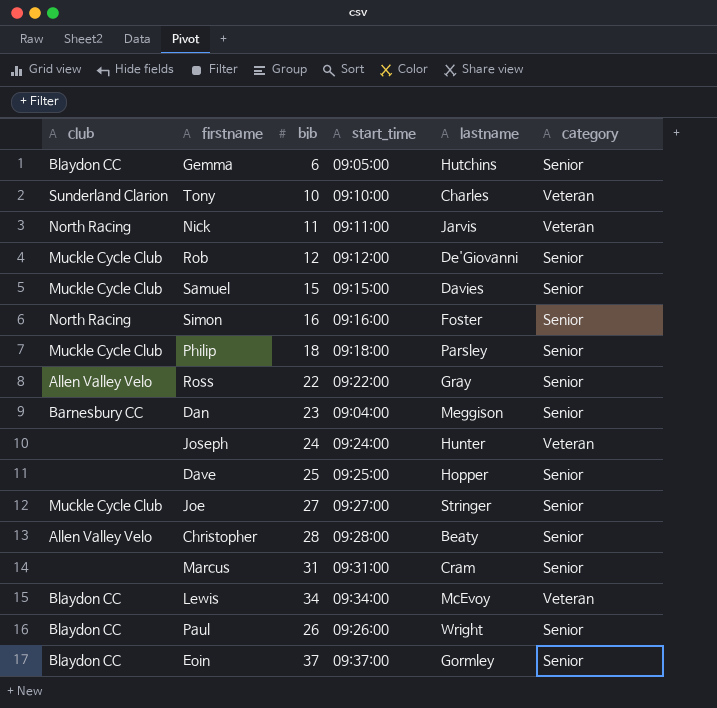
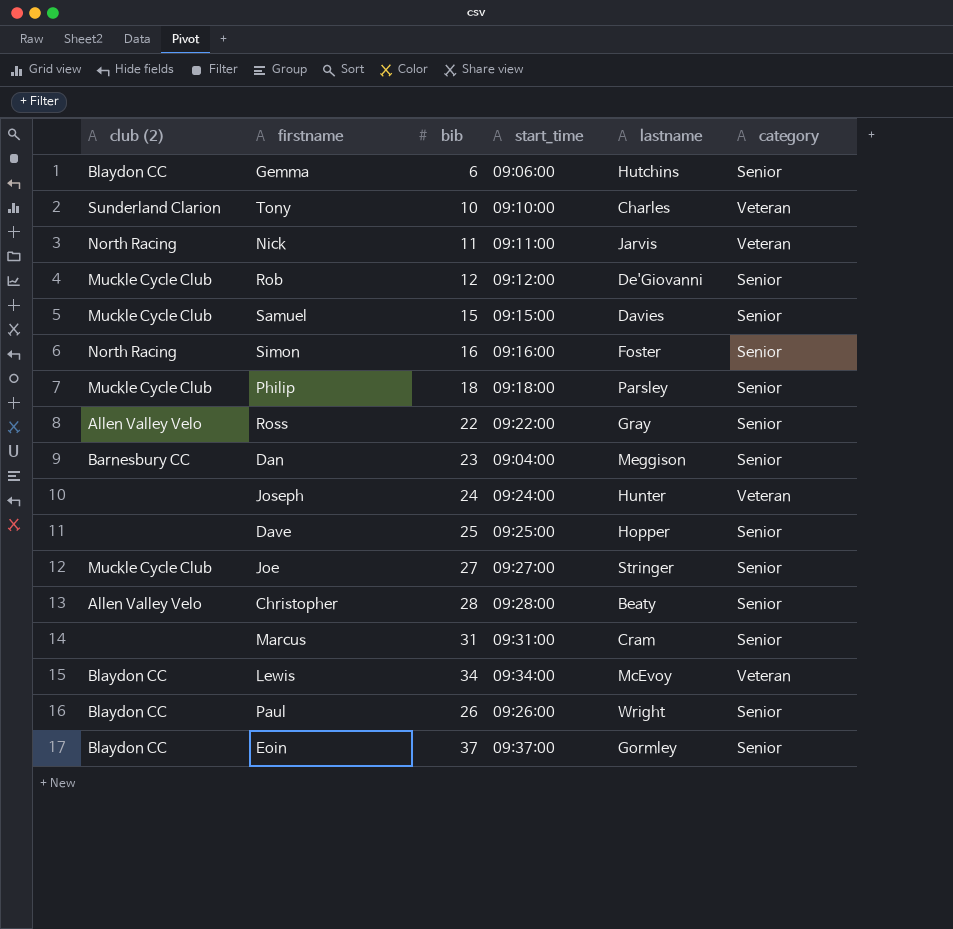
column name: club -> club (2)
Gemma | start_time: 09:05:00 -> 09:06:00

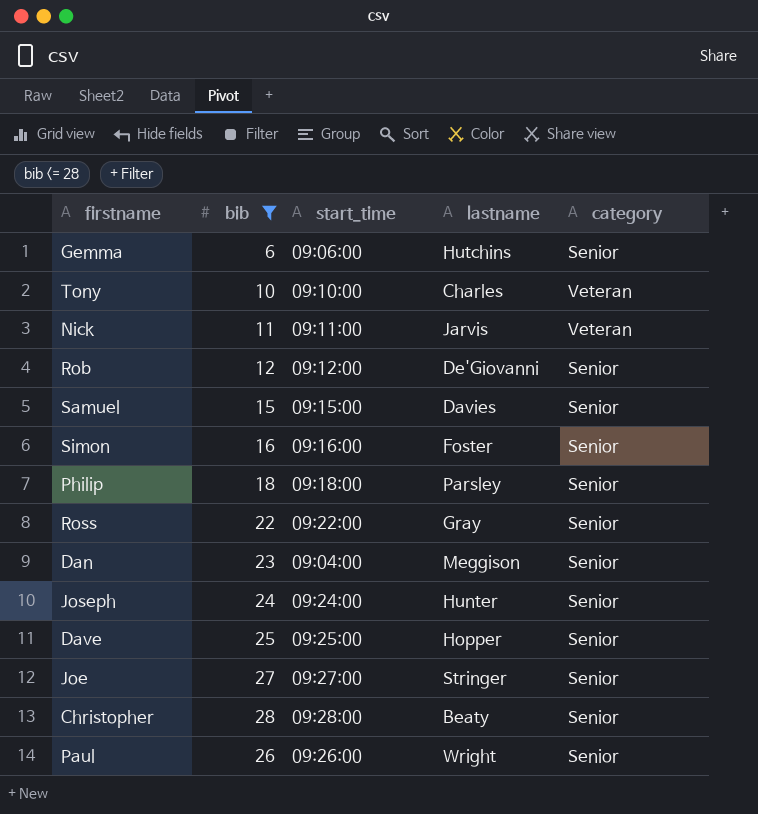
filter: none -> bib <= 28
column club (2) | position: 1 -> none
Joseph | category: Veteran -> Senior

